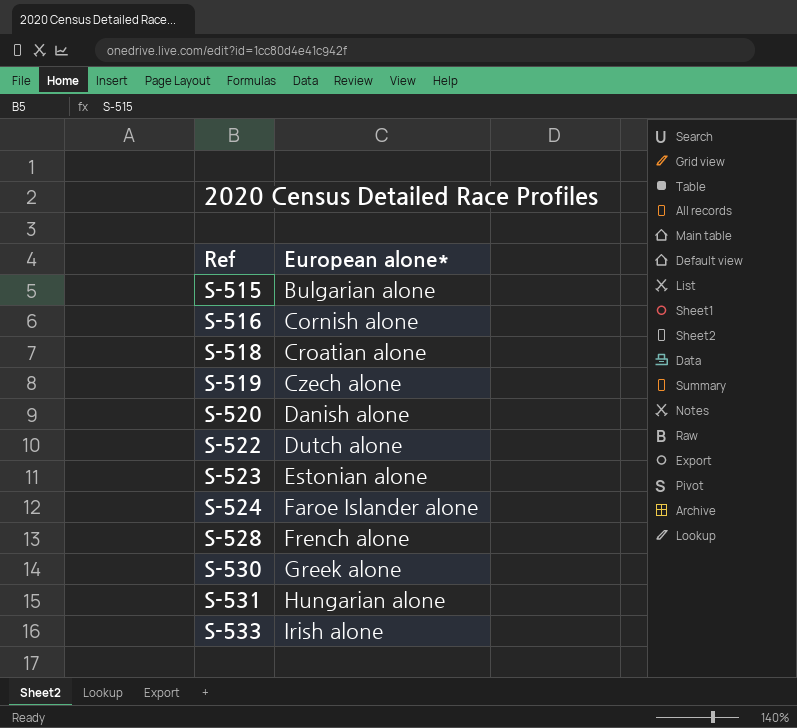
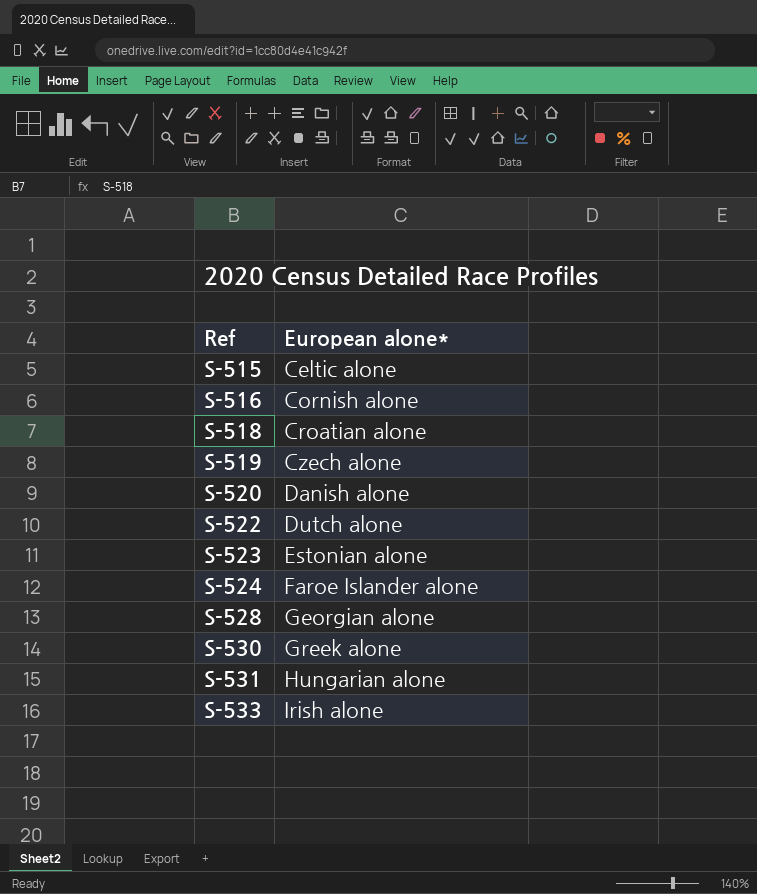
S-515 | European alone*: Bulgarian alone -> Celtic alone
S-528 | European alone*: French alone -> Georgian alone

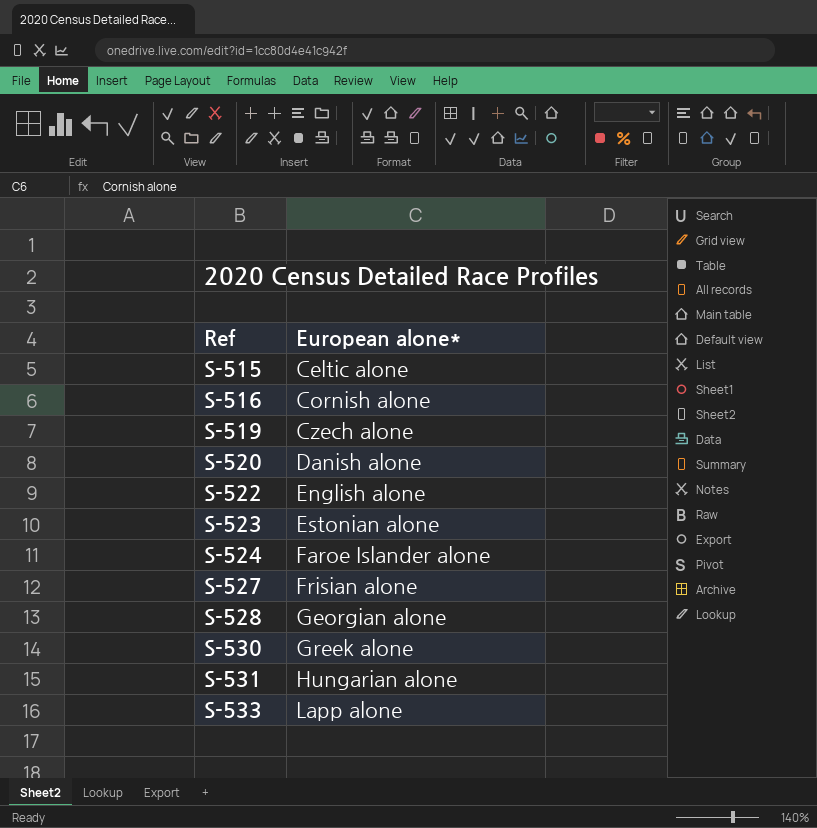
row S-518: Croatian alone -> none
S-522 | European alone*: Dutch alone -> English alone
row S-527: none -> Frisian alone
S-533 | European alone*: Irish alone -> Lapp alone

